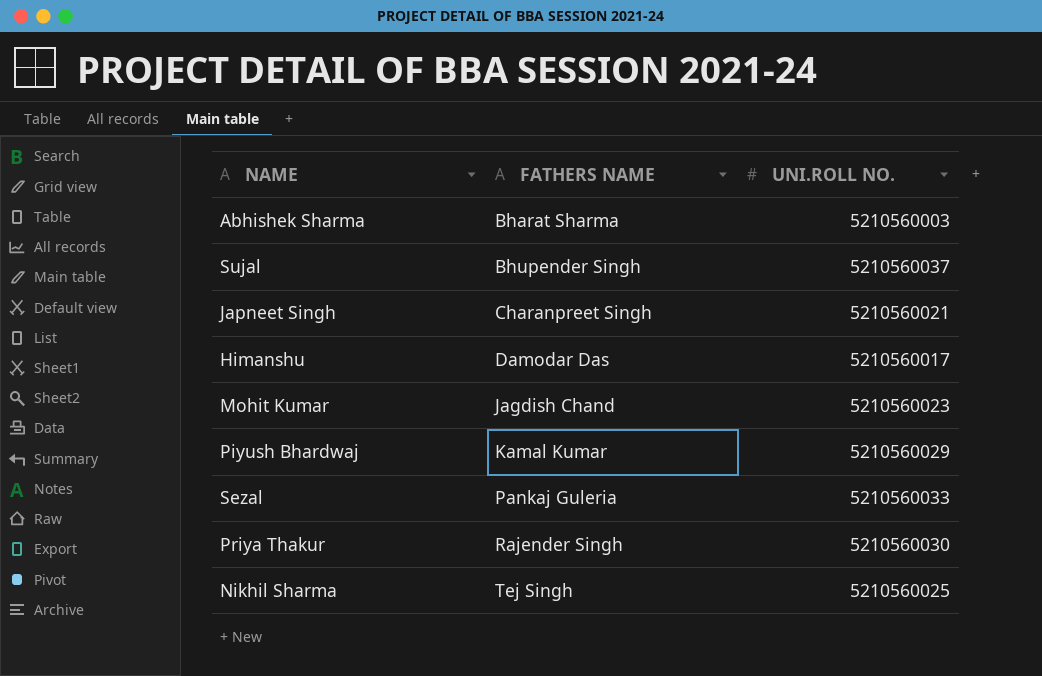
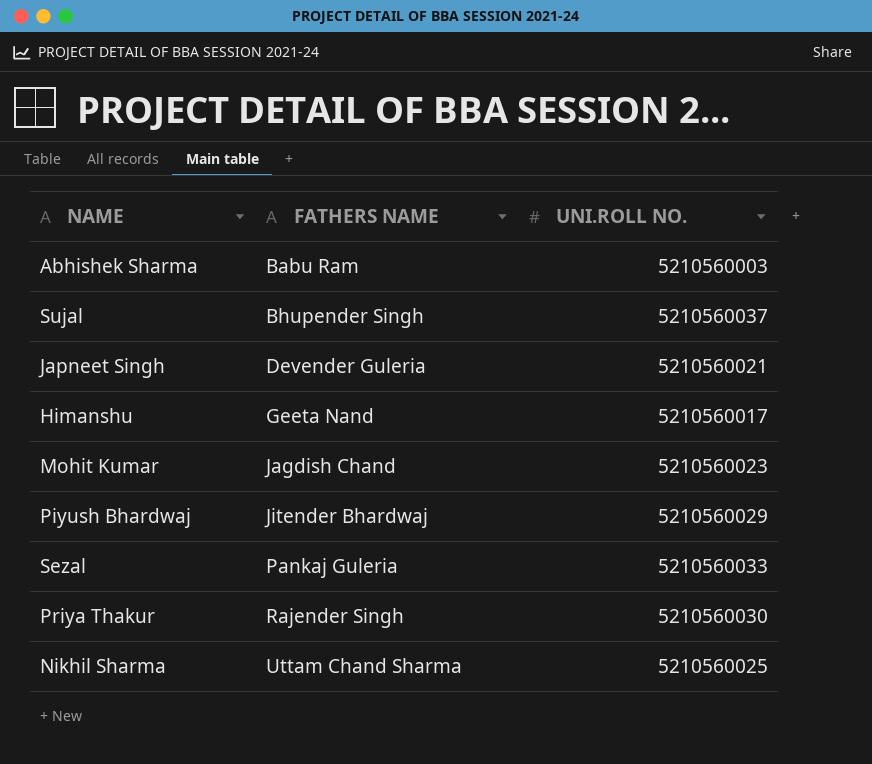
Abhishek Sharma | FATHERS NAME: Bharat Sharma -> Babu Ram
Japneet Singh | FATHERS NAME: Charanpreet Singh -> Devender Guleria
Himanshu | FATHERS NAME: Damodar Das -> Geeta Nand
Piyush Bhardwaj | FATHERS NAME: Kamal Kumar -> Jitender Bhardwaj
Nikhil Sharma | FATHERS NAME: Tej Singh -> Uttam Chand Sharma

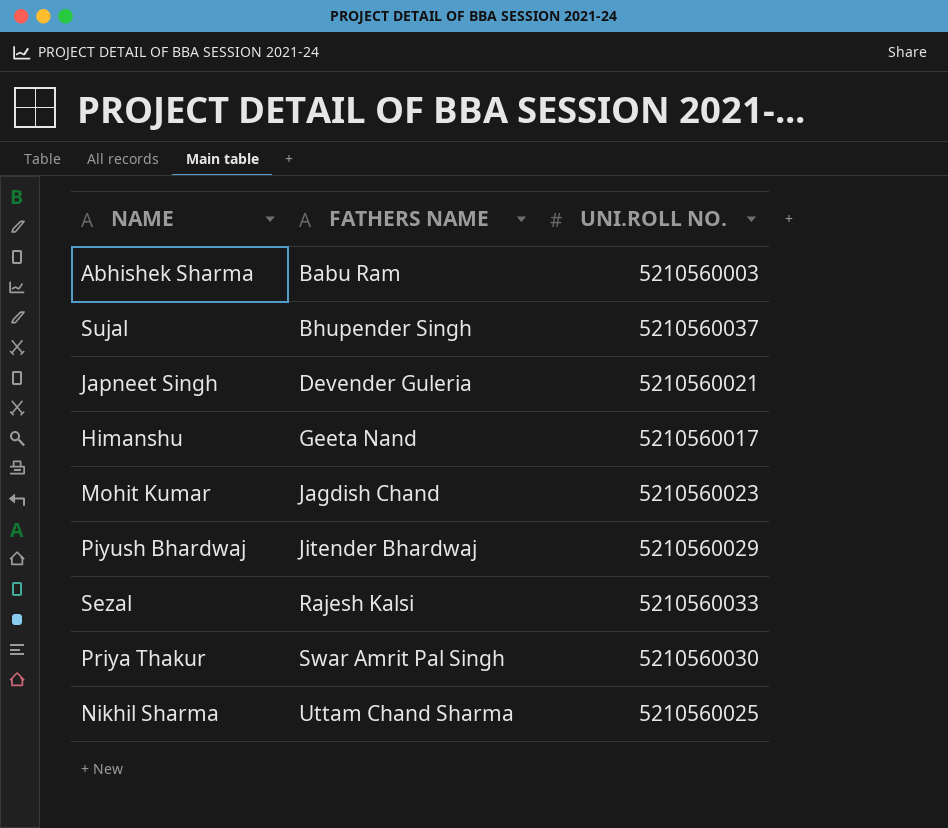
Sezal | FATHERS NAME: Pankaj Guleria -> Rajesh Kalsi
Priya Thakur | FATHERS NAME: Rajender Singh -> Swar Amrit Pal Singh

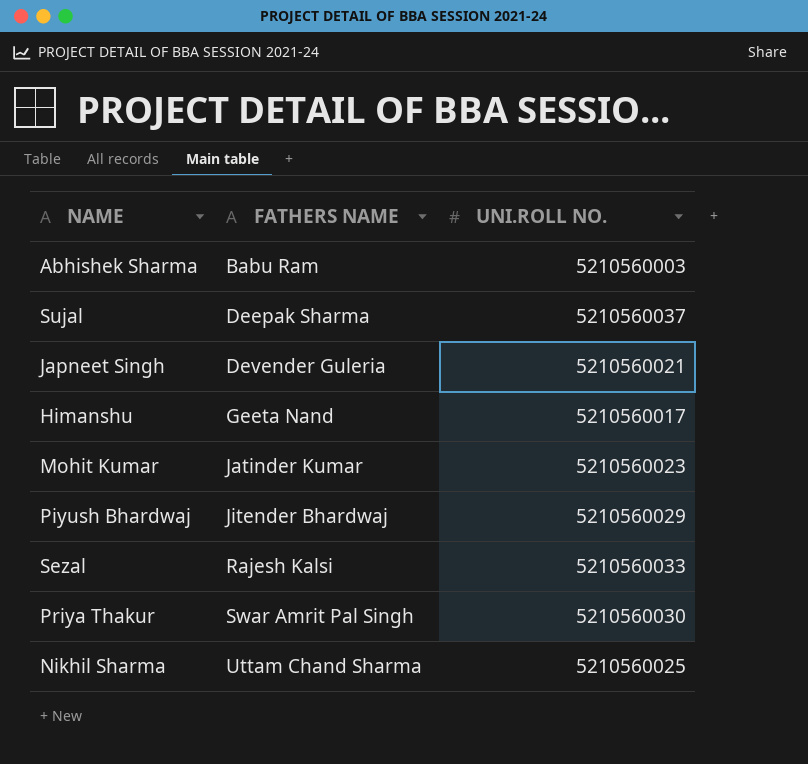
Sujal | FATHERS NAME: Bhupender Singh -> Deepak Sharma
Mohit Kumar | FATHERS NAME: Jagdish Chand -> Jatinder Kumar

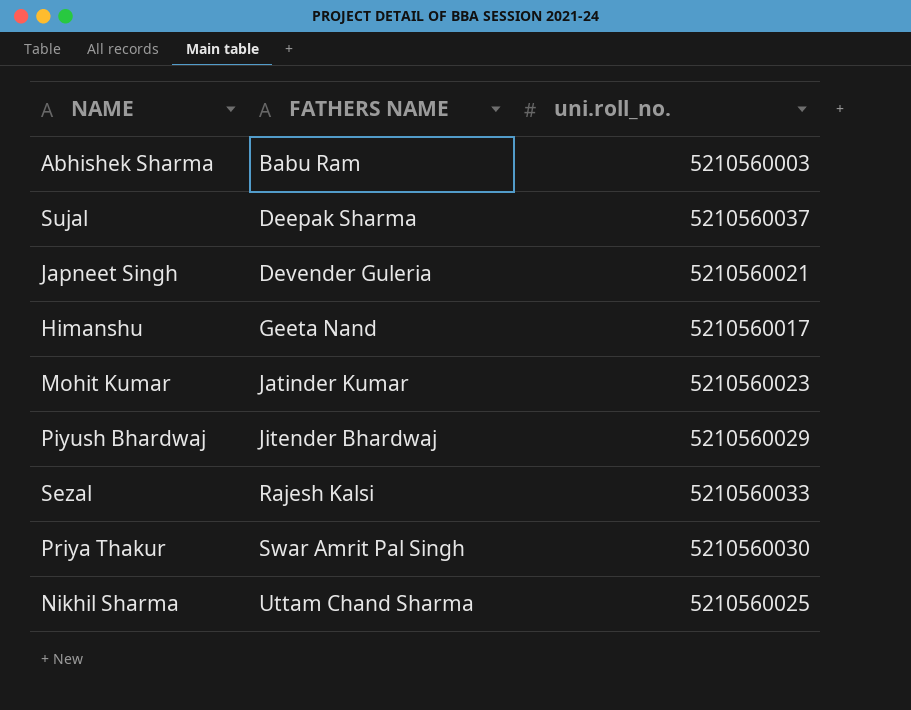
column name: UNI.ROLL NO. -> uni.roll_no.

